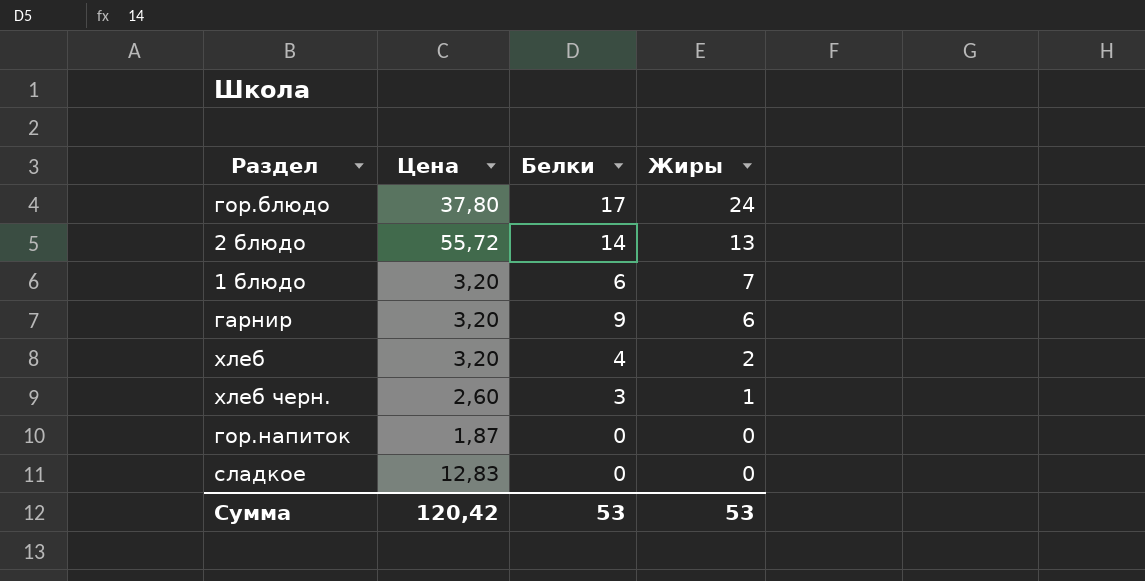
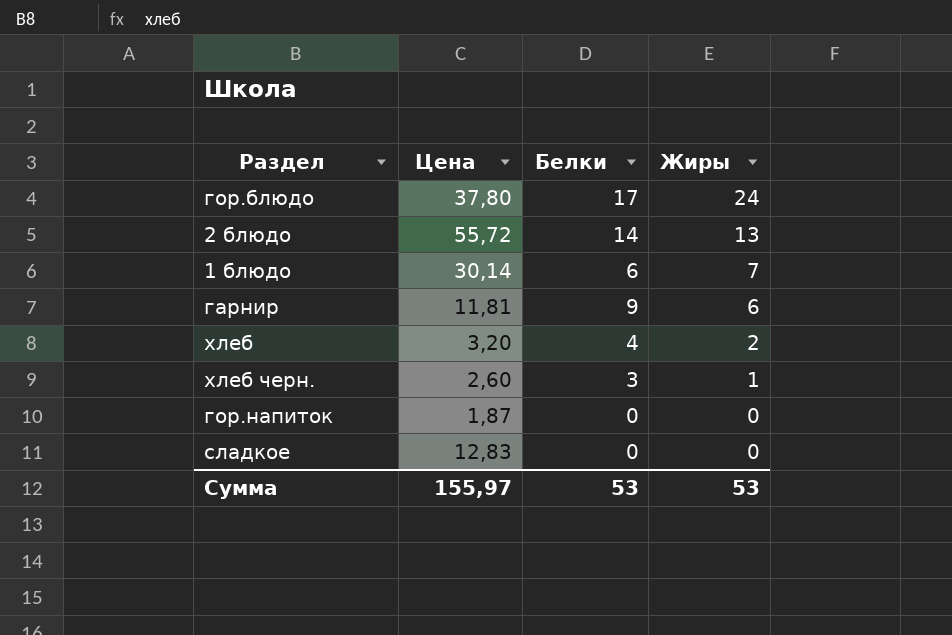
1 блюдо | Цена: 3,20 -> 30,14
гарнир | Цена: 3,20 -> 11,81
Сумма | Цена: 120,42 -> 155,97

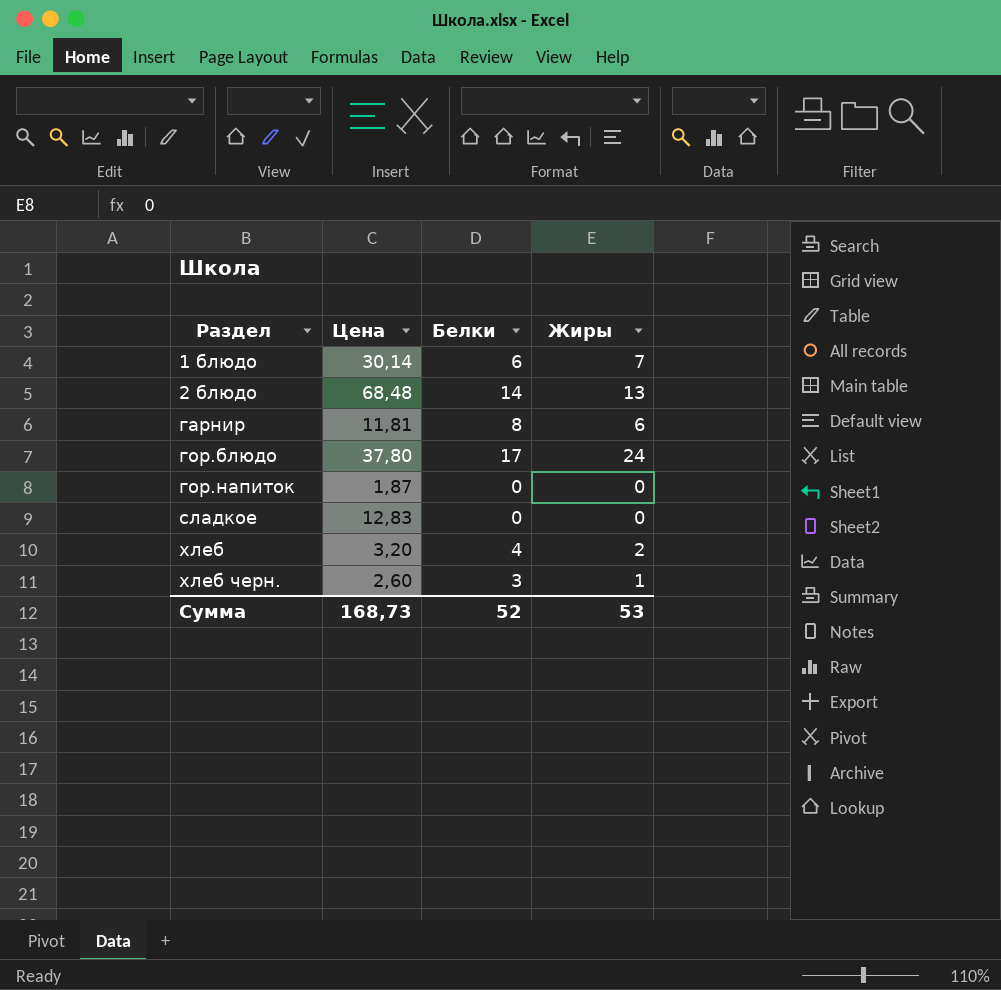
row order: Жиры descending -> Раздел ascending
2 блюдо | Цена: 55,72 -> 68,48
гарнир | Белки: 9 -> 8
Сумма | Цена: 155,97 -> 168,73
Сумма | Белки: 53 -> 52

